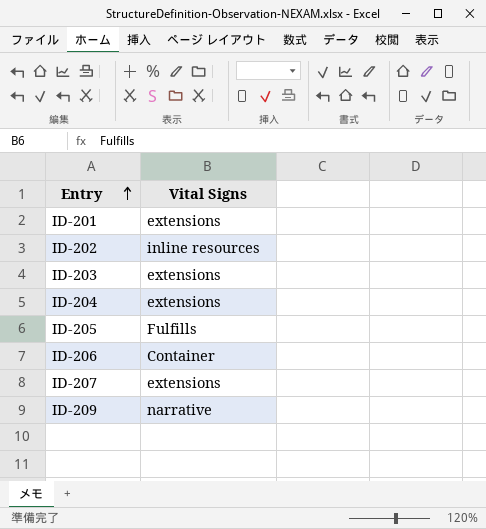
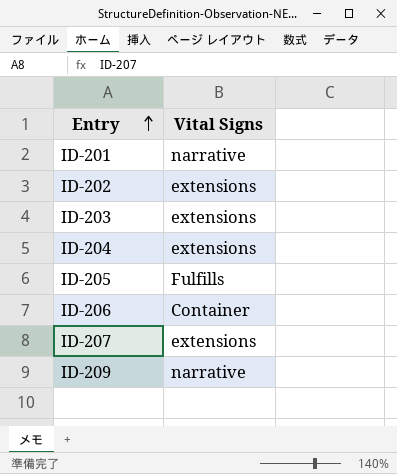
ID-201 | Vital Signs: extensions -> narrative
ID-202 | Vital Signs: inline resources -> extensions

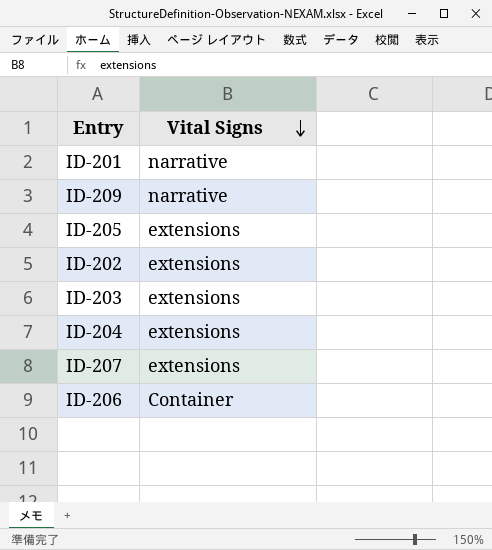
row order: Entry ascending -> Vital Signs descending
ID-205 | Vital Signs: Fulfills -> extensions

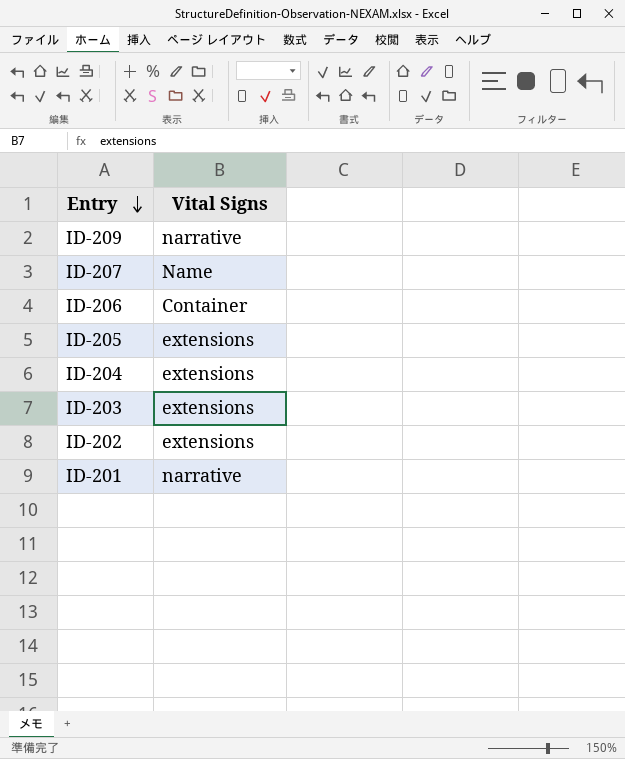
row order: Vital Signs descending -> Entry descending
ID-207 | Vital Signs: extensions -> Name

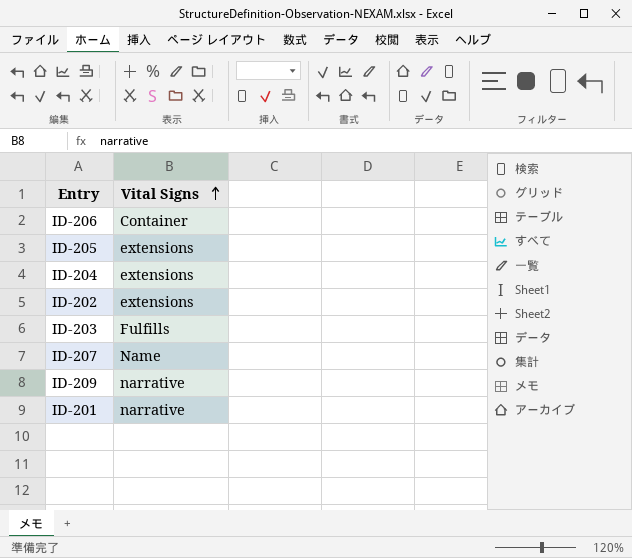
row order: Entry descending -> Vital Signs ascending
ID-203 | Vital Signs: extensions -> Fulfills

